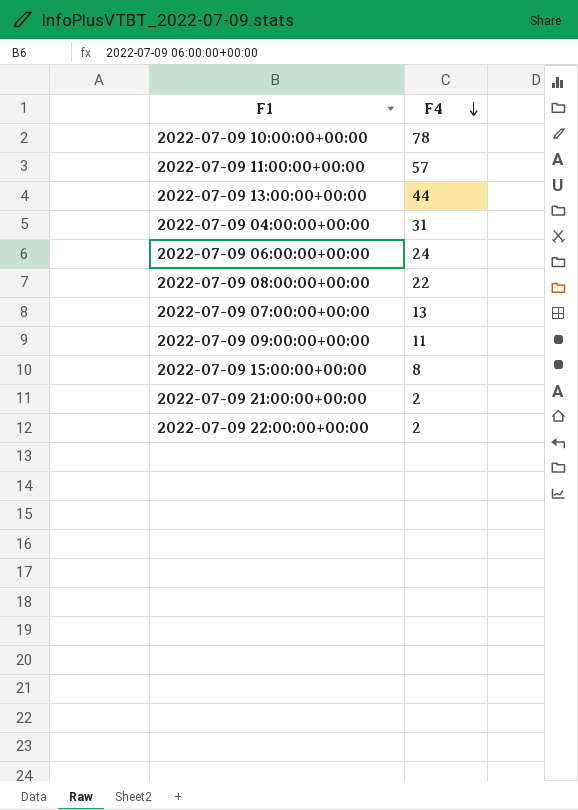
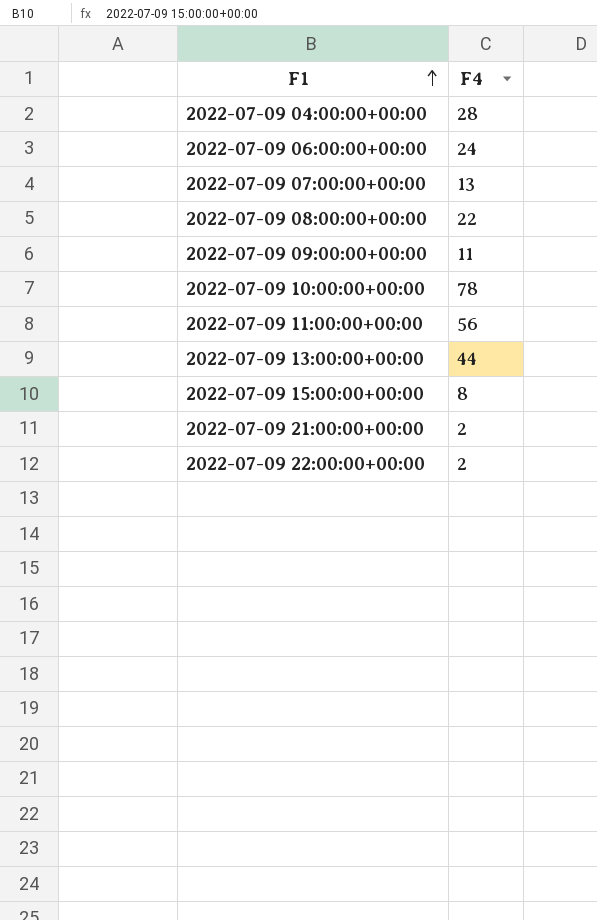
row order: F4 descending -> F1 ascending
2022-07-09 04:00:00+00:00 | F4: 31 -> 28
2022-07-09 11:00:00+00:00 | F4: 57 -> 56

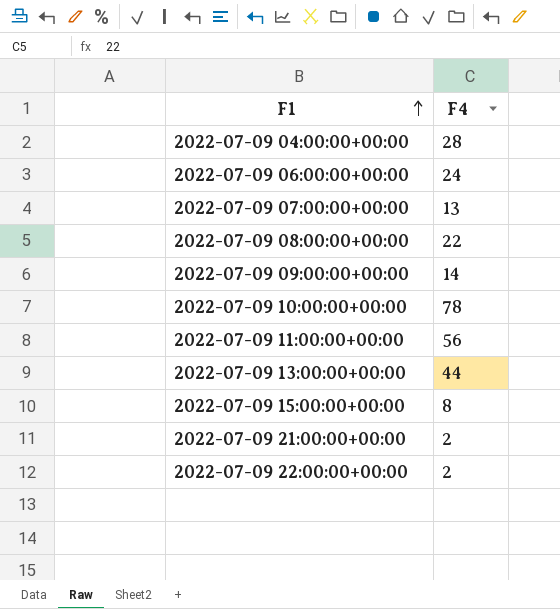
2022-07-09 09:00:00+00:00 | F4: 11 -> 14

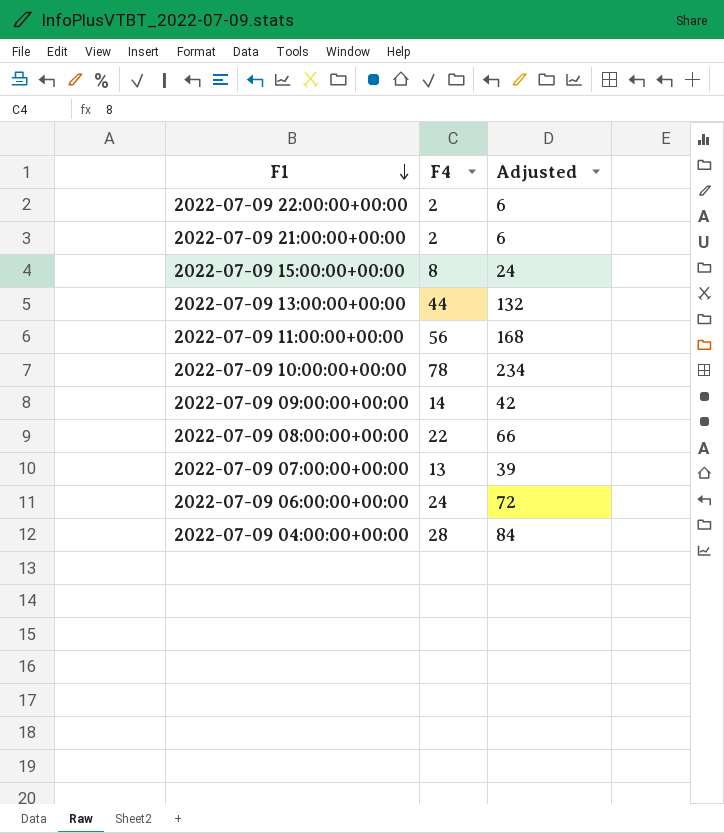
row order: F1 ascending -> F1 descending
column Adjusted | formula: none -> [F4] * 3

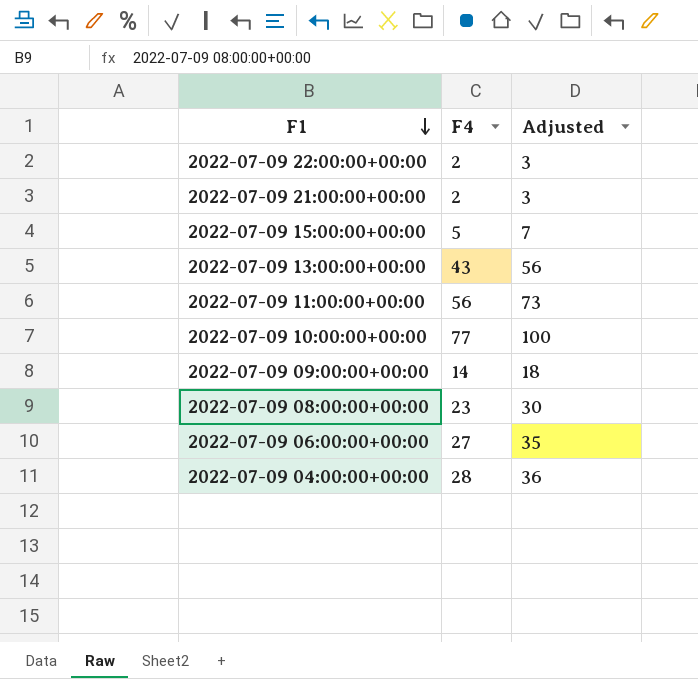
column Adjusted | formula: [F4] * 3 -> [F4] * 1.3
row 2022-07-09 07:00:00+00:00: 13 | 39 -> none
2022-07-09 15:00:00+00:00 | F4: 8 -> 5
2022-07-09 13:00:00+00:00 | F4: 44 -> 43
2022-07-09 10:00:00+00:00 | F4: 78 -> 77
2022-07-09 08:00:00+00:00 | F4: 22 -> 23
2022-07-09 06:00:00+00:00 | F4: 24 -> 27

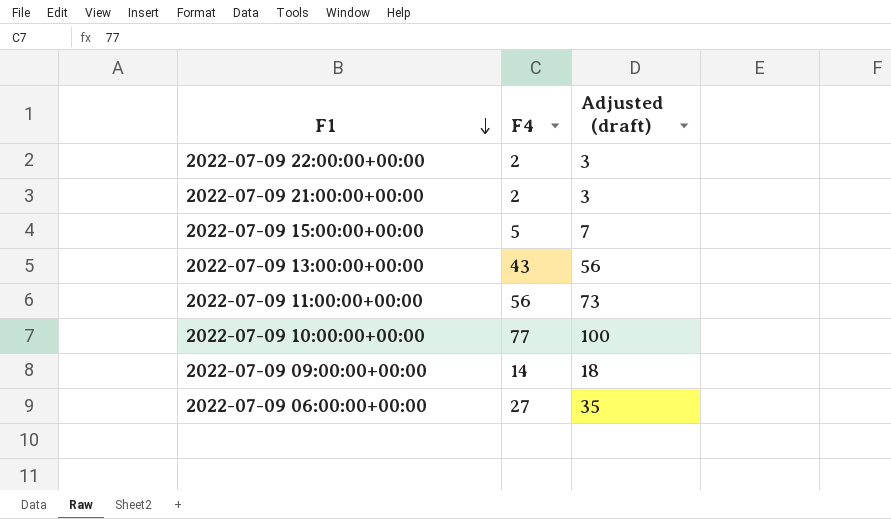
column name: Adjusted -> Adjusted (draft)
row 2022-07-09 08:00:00+00:00: 23 | 30 -> none
row 2022-07-09 04:00:00+00:00: 28 | 36 -> none

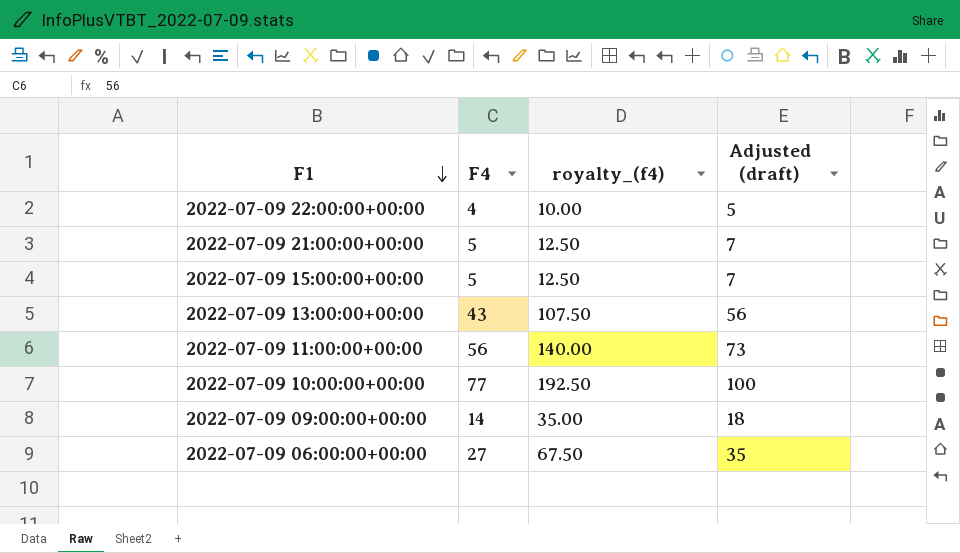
column royalty_(f4) | formula: none -> [F4] * 2.5
2022-07-09 22:00:00+00:00 | F4: 2 -> 4
2022-07-09 22:00:00+00:00 | Adjusted (draft): 3 -> 5
2022-07-09 21:00:00+00:00 | F4: 2 -> 5
2022-07-09 21:00:00+00:00 | Adjusted (draft): 3 -> 7

